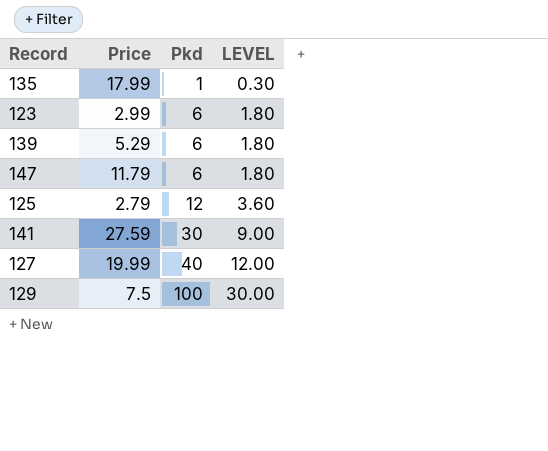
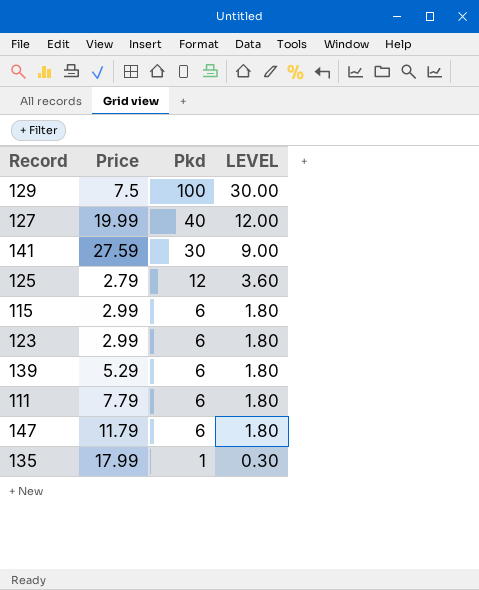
row order: Pkd ascending -> Pkd descending
row 115: none -> 2.99 | 6 | 1.80
row 111: none -> 7.79 | 6 | 1.80

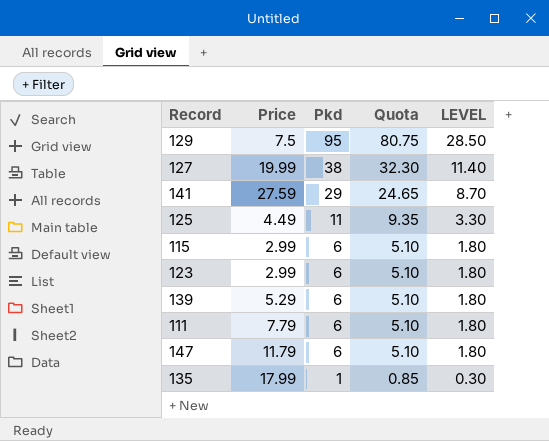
column Quota | formula: none -> [Pkd] * 0.85
129 | Pkd: 100 -> 95
129 | LEVEL: 30.00 -> 28.50
127 | Pkd: 40 -> 38
127 | LEVEL: 12.00 -> 11.40
141 | Pkd: 30 -> 29
141 | LEVEL: 9.00 -> 8.70
125 | Price: 2.79 -> 4.49
125 | Pkd: 12 -> 11
125 | LEVEL: 3.60 -> 3.30

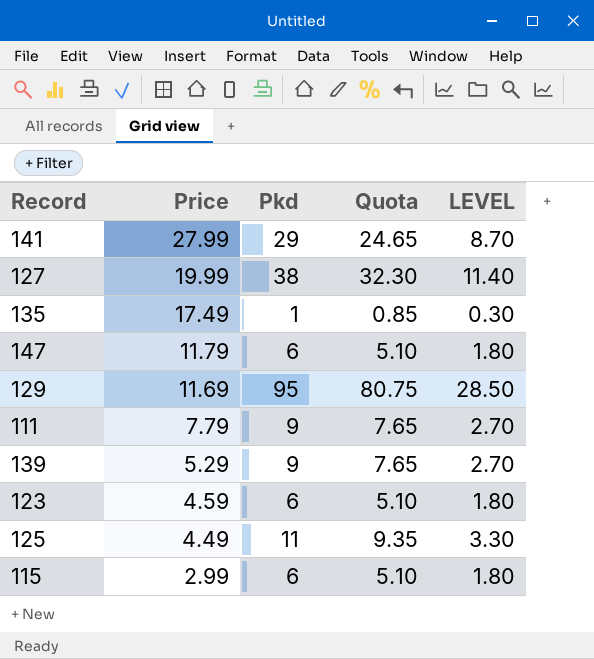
row order: Pkd descending -> Price descending
141 | Price: 27.59 -> 27.99
135 | Price: 17.99 -> 17.49
129 | Price: 7.5 -> 11.69
111 | Pkd: 6 -> 9
111 | Quota: 5.10 -> 7.65
111 | LEVEL: 1.80 -> 2.70
139 | Pkd: 6 -> 9
139 | Quota: 5.10 -> 7.65
139 | LEVEL: 1.80 -> 2.70
123 | Price: 2.99 -> 4.59

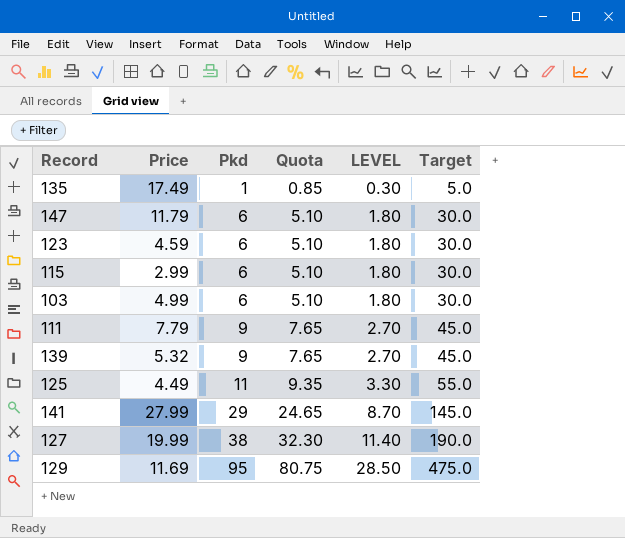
row order: Price descending -> Pkd ascending
column Target | formula: none -> [Pkd] * 5
row 103: none -> 4.99 | 6 | 5.10 | 1.80 | 30.0
139 | Price: 5.29 -> 5.32

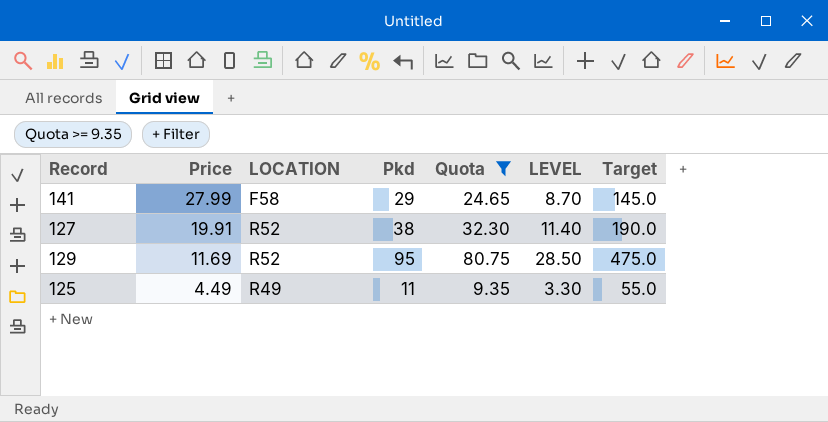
filter: none -> Quota >= 9.35
row order: Pkd ascending -> Price descending
column LOCATION | position: none -> 3
127 | Price: 19.99 -> 19.91

